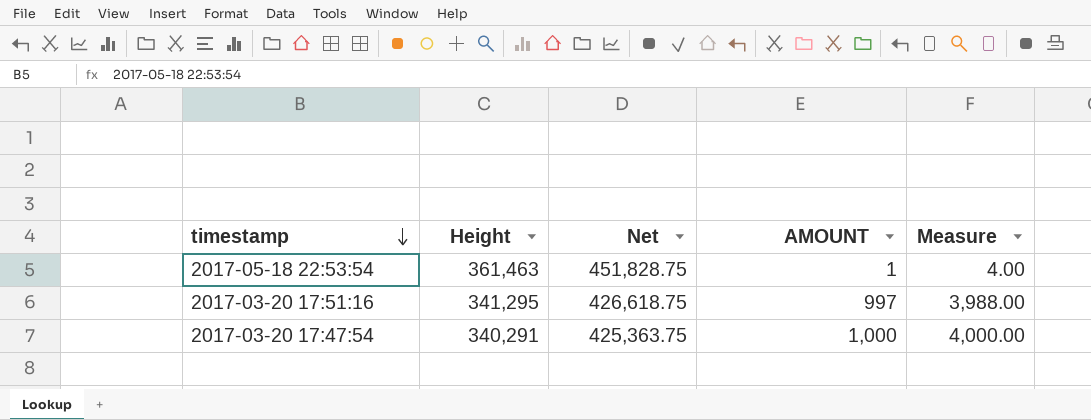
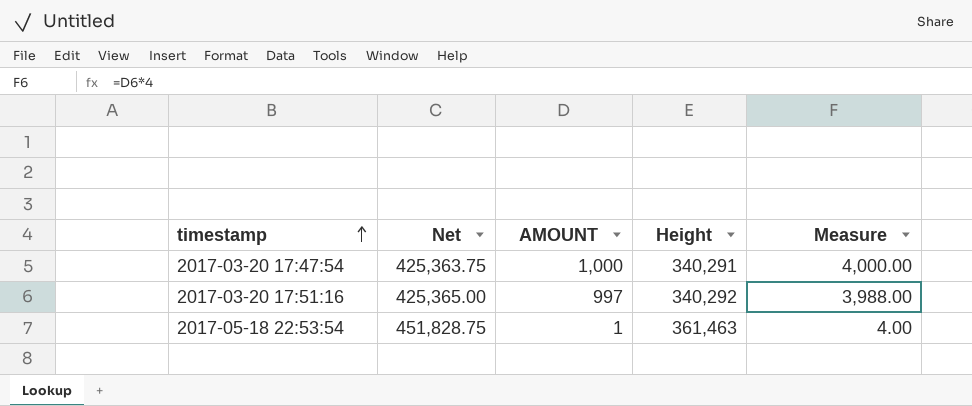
row order: timestamp descending -> timestamp ascending
column Height | position: 2 -> 4
2017-03-20 17:51:16 | Net: 426,618.75 -> 425,365.00
2017-03-20 17:51:16 | Height: 341,295 -> 340,292

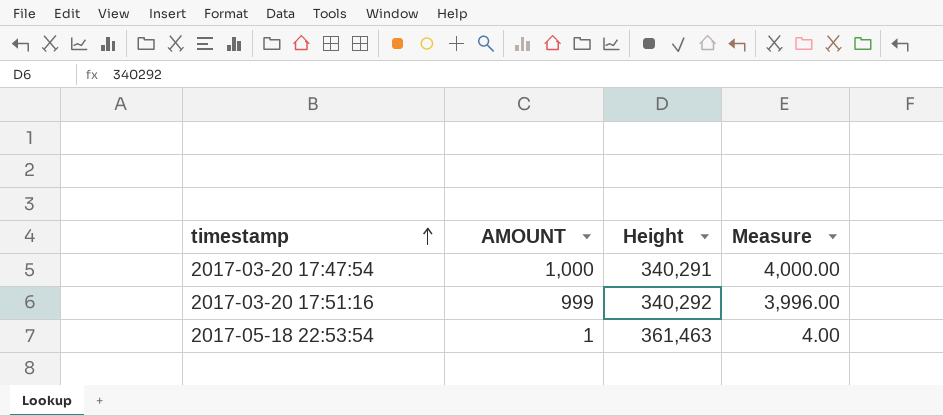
column Net | formula: [Height] * 1.25 -> none
2017-03-20 17:51:16 | AMOUNT: 997 -> 999
2017-03-20 17:51:16 | Measure: 3,988.00 -> 3,996.00

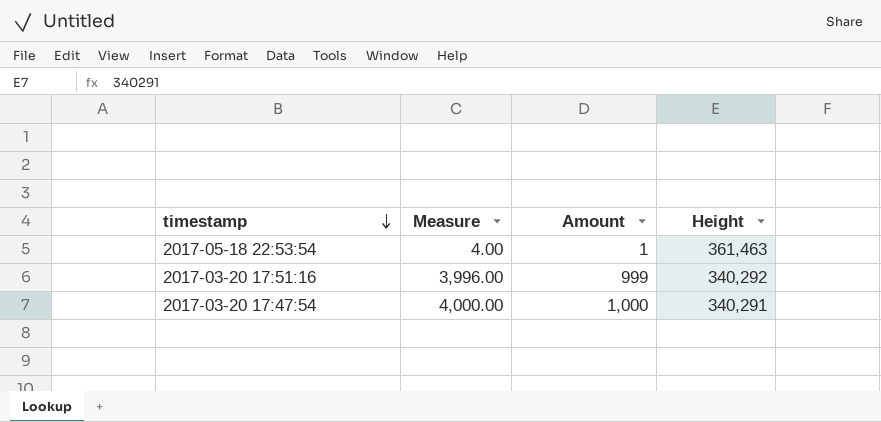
row order: timestamp ascending -> timestamp descending
column Measure | position: 4 -> 2
column name: AMOUNT -> Amount

